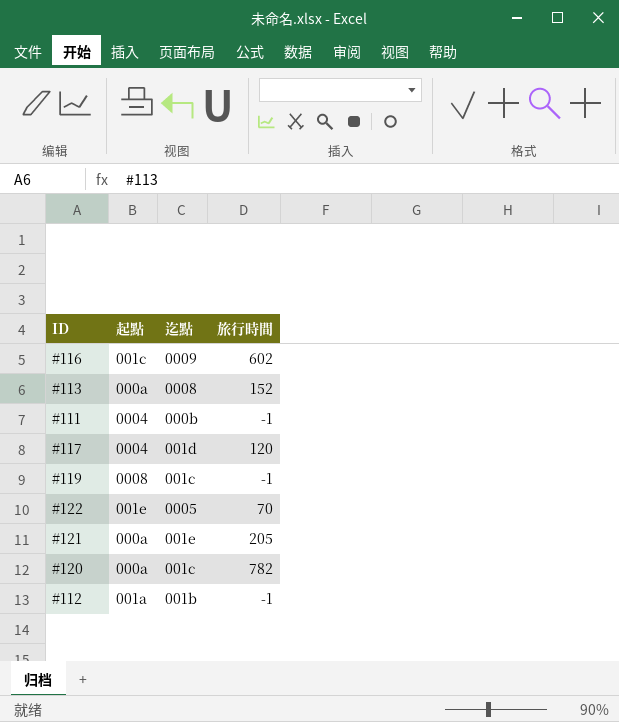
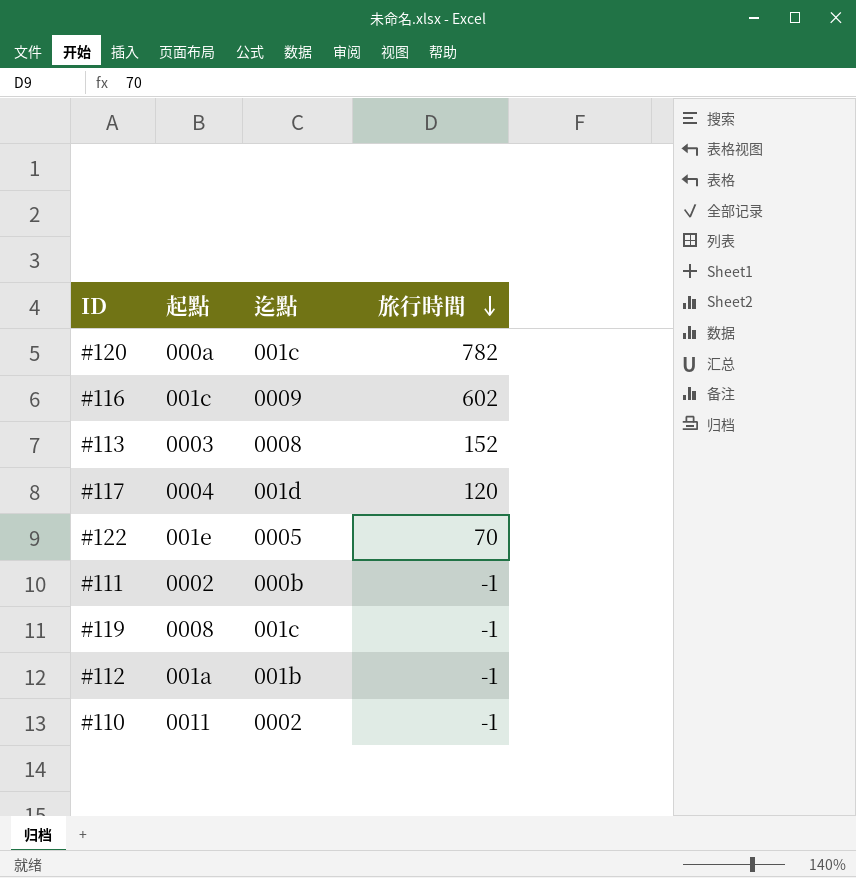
row order: none -> 旅行時間 descending
row #121: 000a | 001e | 205 -> none
#113 | 起點: 000a -> 0003
#111 | 起點: 0004 -> 0002
row #110: none -> 0011 | 0002 | -1

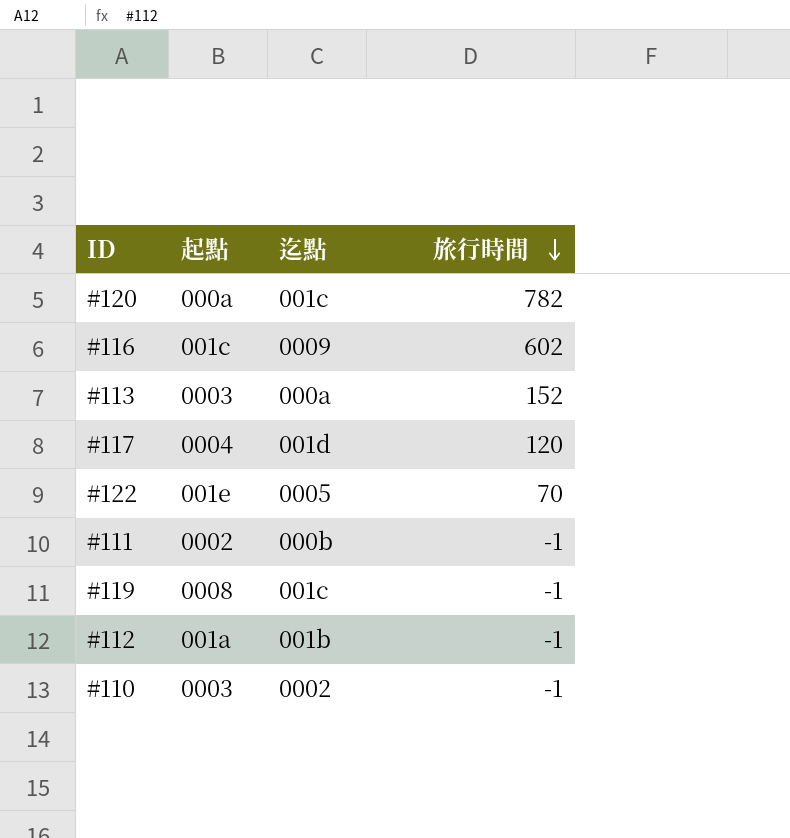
#113 | 迄點: 0008 -> 000a
#110 | 起點: 0011 -> 0003

